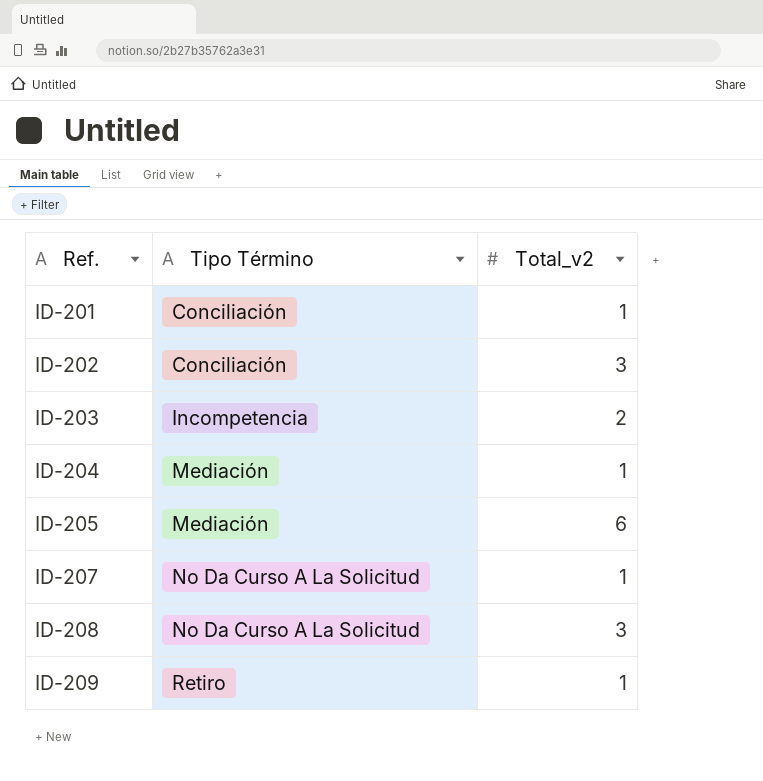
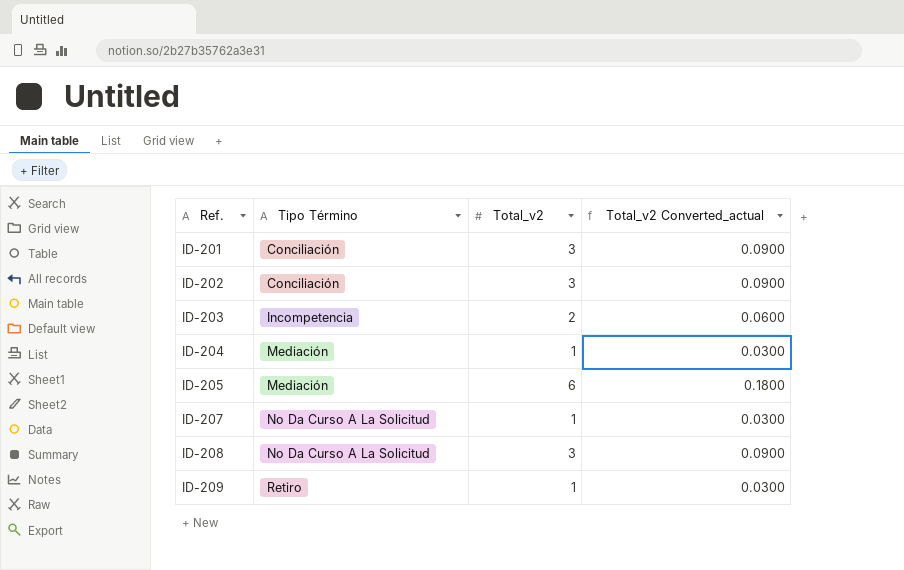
column Total_v2 Converted_actual | formula: none -> [Total_v2] * 0.03
ID-201 | Total_v2: 1 -> 3

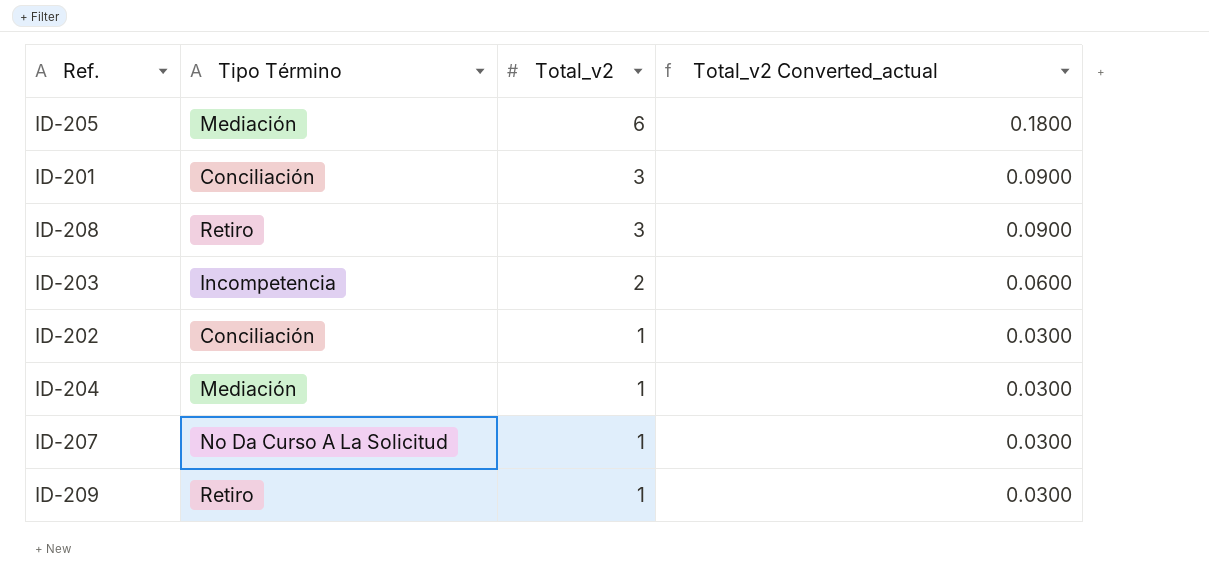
row order: Ref. ascending -> Total_v2 descending
ID-208 | Tipo Término: No Da Curso A La Solicitud -> Retiro
ID-202 | Total_v2: 3 -> 1
ID-202 | Total_v2 Converted_actual: 0.0900 -> 0.0300

